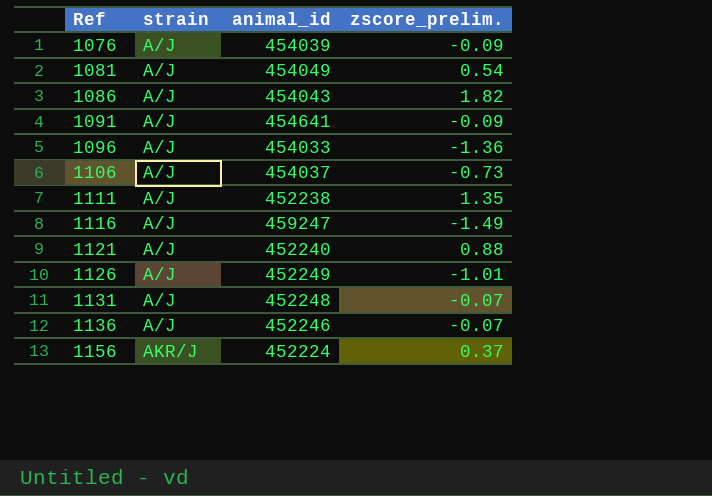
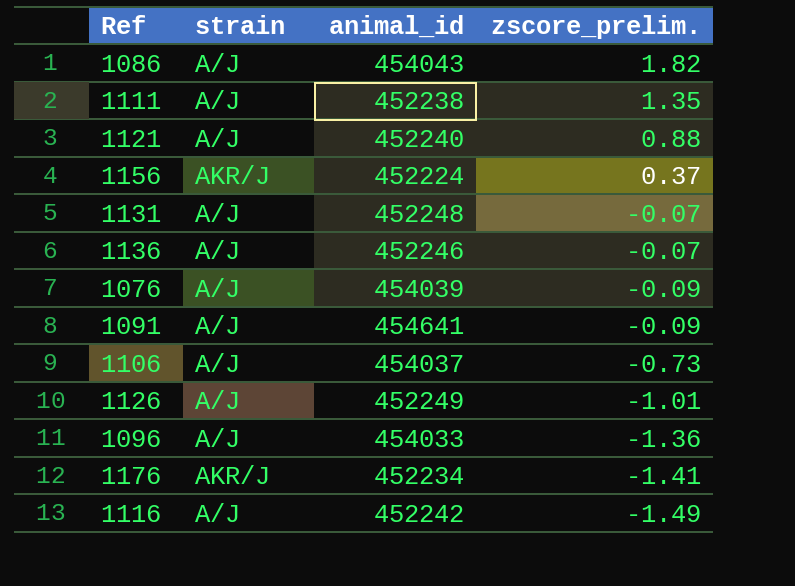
row order: Ref ascending -> zscore_prelim. descending
row 1081: A/J | 454049 | 0.54 -> none
row 1176: none -> AKR/J | 452234 | -1.41
1116 | animal_id: 459247 -> 452242

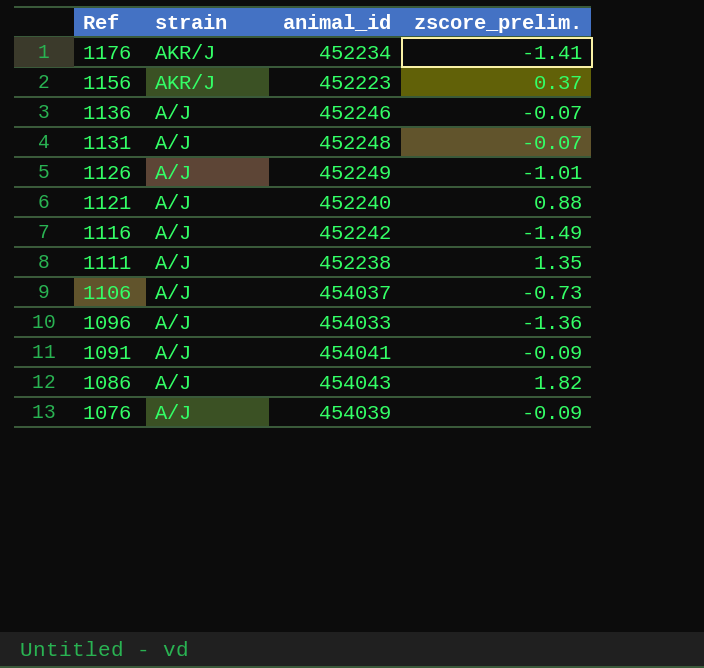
row order: zscore_prelim. descending -> Ref descending
1156 | animal_id: 452224 -> 452223
1091 | animal_id: 454641 -> 454041

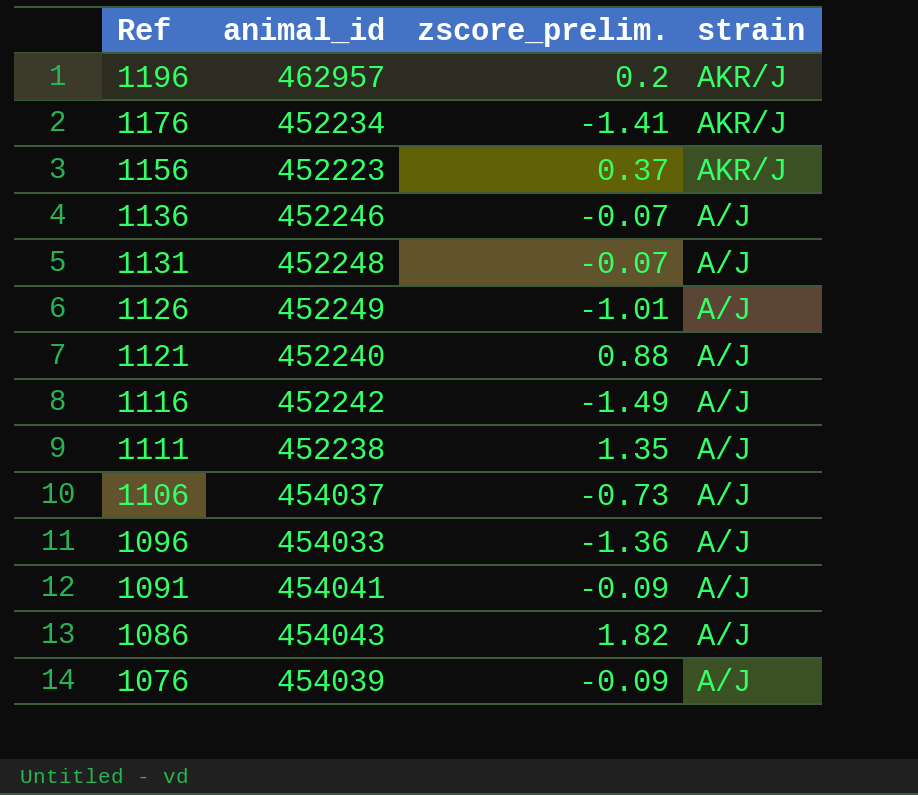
column strain | position: 2 -> 4
row 1196: none -> 462957 | 0.2 | AKR/J

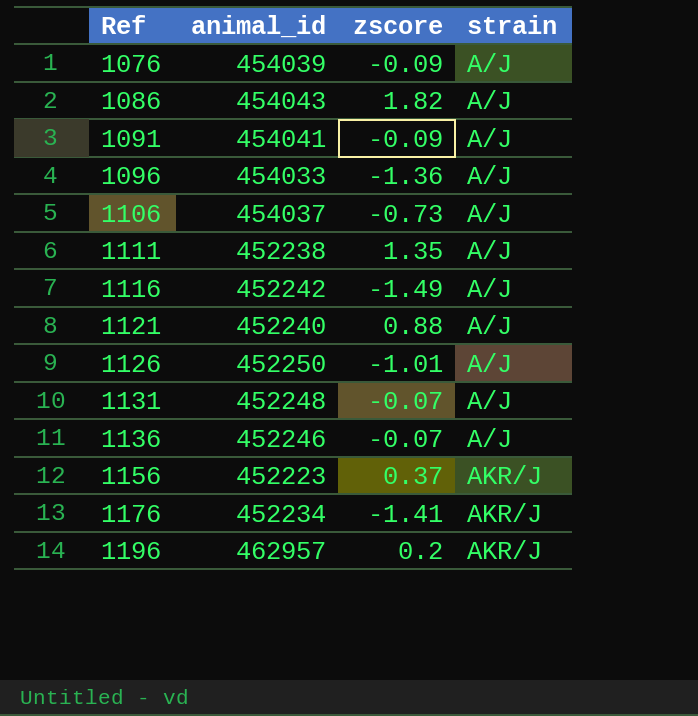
row order: Ref descending -> Ref ascending
column name: zscore_prelim. -> zscore
1126 | animal_id: 452249 -> 452250

